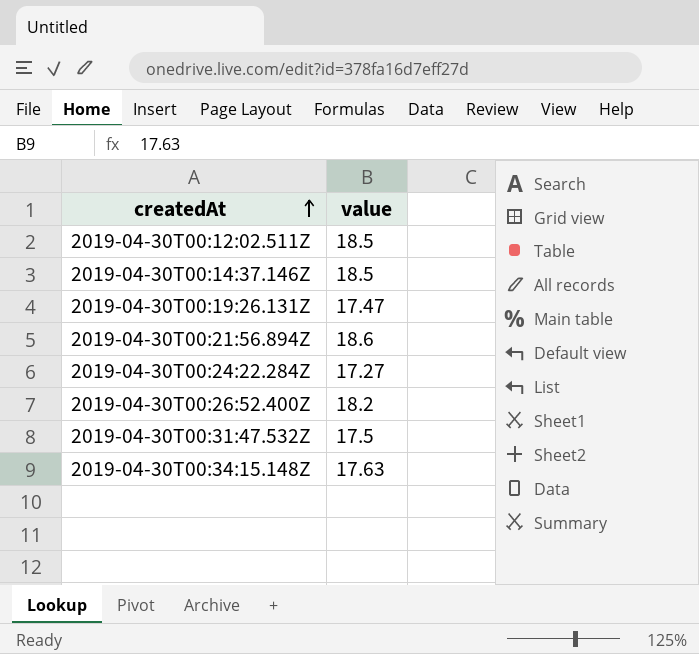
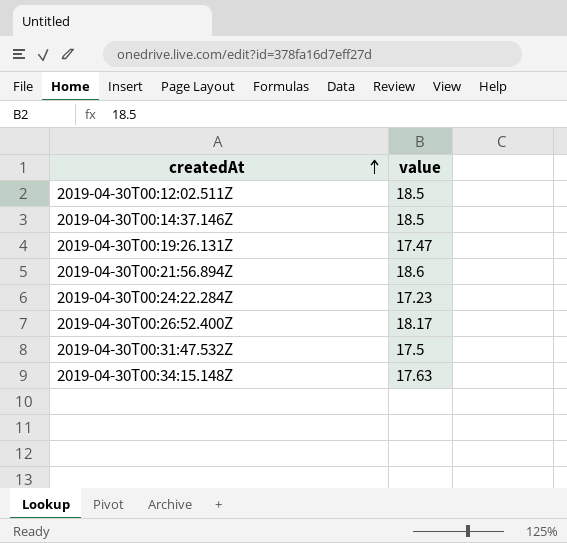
2019-04-30T00:24:22.284Z | value: 17.27 -> 17.23
2019-04-30T00:26:52.400Z | value: 18.2 -> 18.17

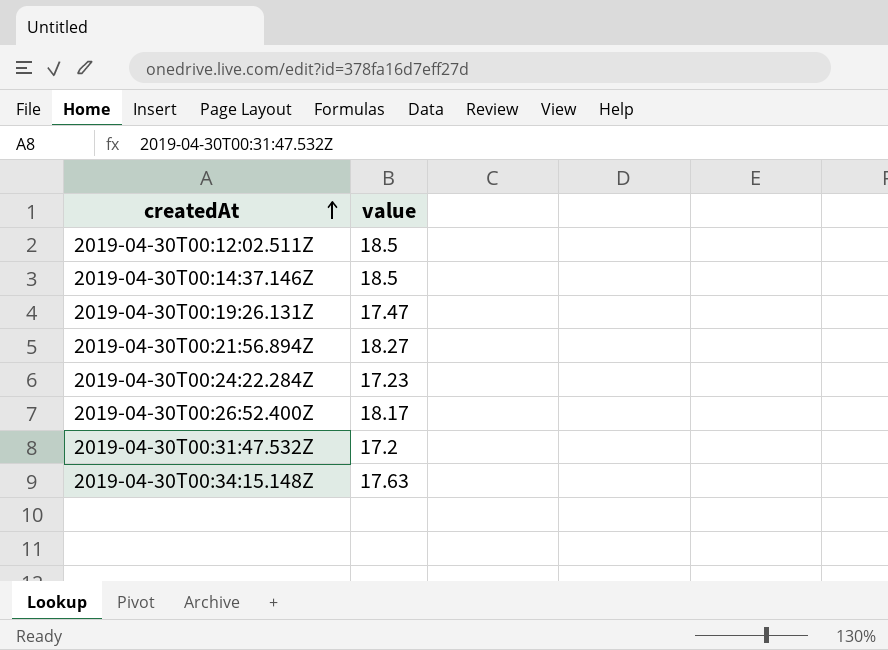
2019-04-30T00:21:56.894Z | value: 18.6 -> 18.27
2019-04-30T00:31:47.532Z | value: 17.5 -> 17.2

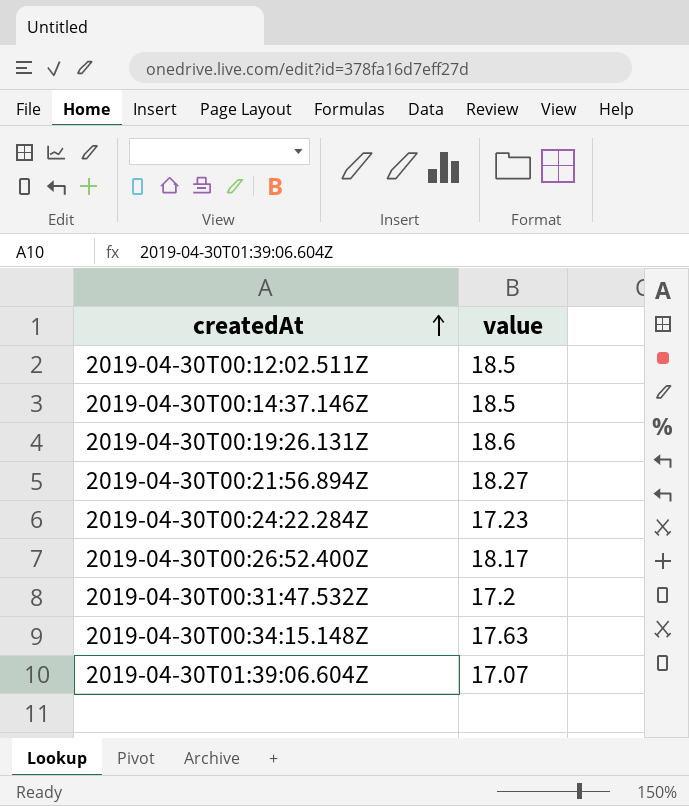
2019-04-30T00:19:26.131Z | value: 17.47 -> 18.6
row 2019-04-30T01:39:06.604Z: none -> 17.07

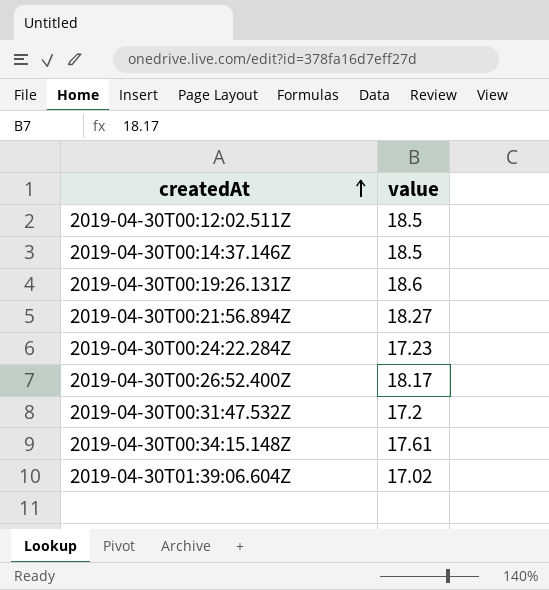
2019-04-30T00:34:15.148Z | value: 17.63 -> 17.61
2019-04-30T01:39:06.604Z | value: 17.07 -> 17.02

